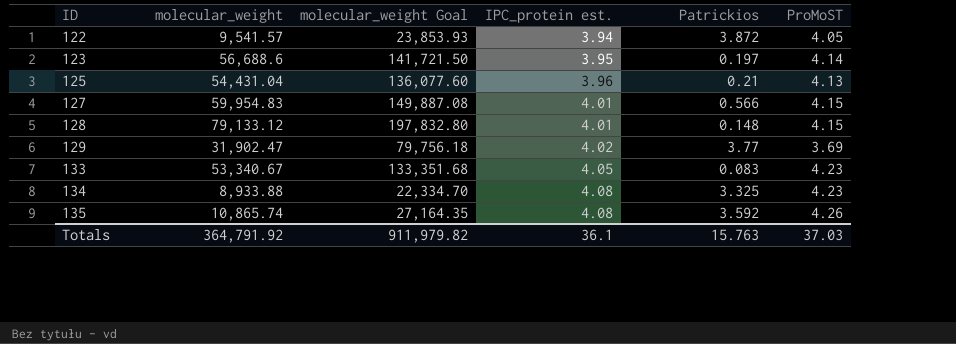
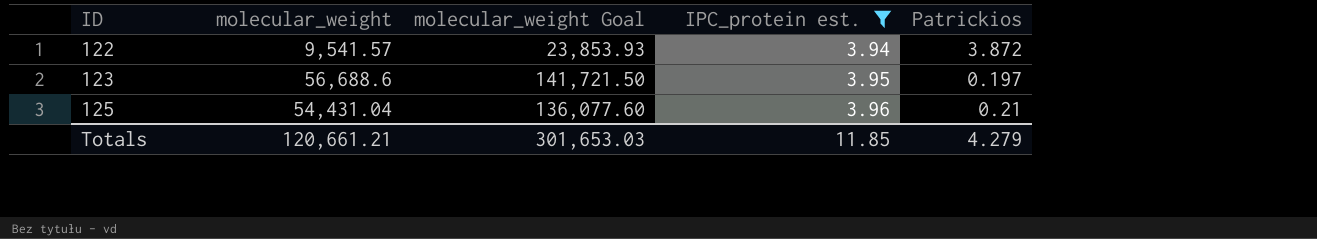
filter: none -> IPC_protein est. <= 3.96
column ProMoST | position: 6 -> none
Totals | molecular_weight: 364,791.92 -> 120,661.21
Totals | molecular_weight Goal: 911,979.82 -> 301,653.03
Totals | IPC_protein est.: 36.1 -> 11.85
Totals | Patrickios: 15.763 -> 4.279

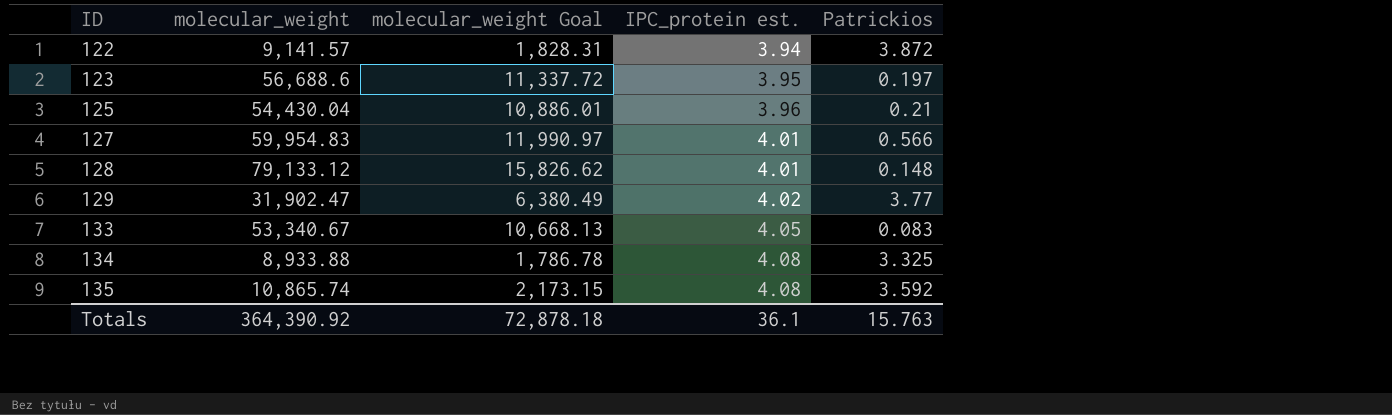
filter: IPC_protein est. <= 3.96 -> none
column molecular_weight Goal | formula: [molecular_weight] * 2.5 -> [molecular_weight] * 0.2
122 | molecular_weight: 9,541.57 -> 9,141.57
125 | molecular_weight: 54,431.04 -> 54,430.04
Totals | molecular_weight: 120,661.21 -> 364,390.92
Totals | molecular_weight Goal: 301,653.03 -> 72,878.18
Totals | IPC_protein est.: 11.85 -> 36.1
Totals | Patrickios: 4.279 -> 15.763

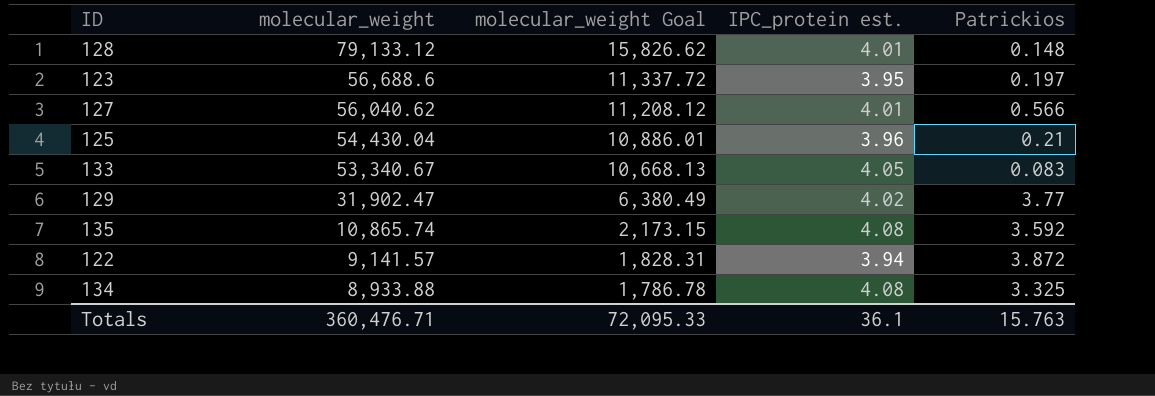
row order: ID ascending -> molecular_weight descending
127 | molecular_weight: 59,954.83 -> 56,040.62
127 | molecular_weight Goal: 11,990.97 -> 11,208.12
Totals | molecular_weight: 364,390.92 -> 360,476.71
Totals | molecular_weight Goal: 72,878.18 -> 72,095.33

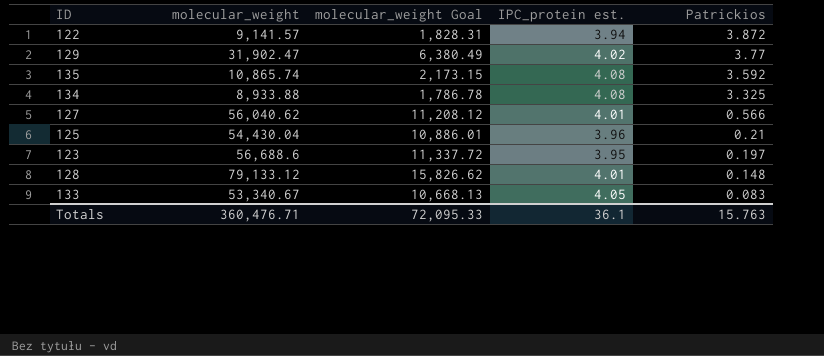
row order: molecular_weight descending -> Patrickios descending

